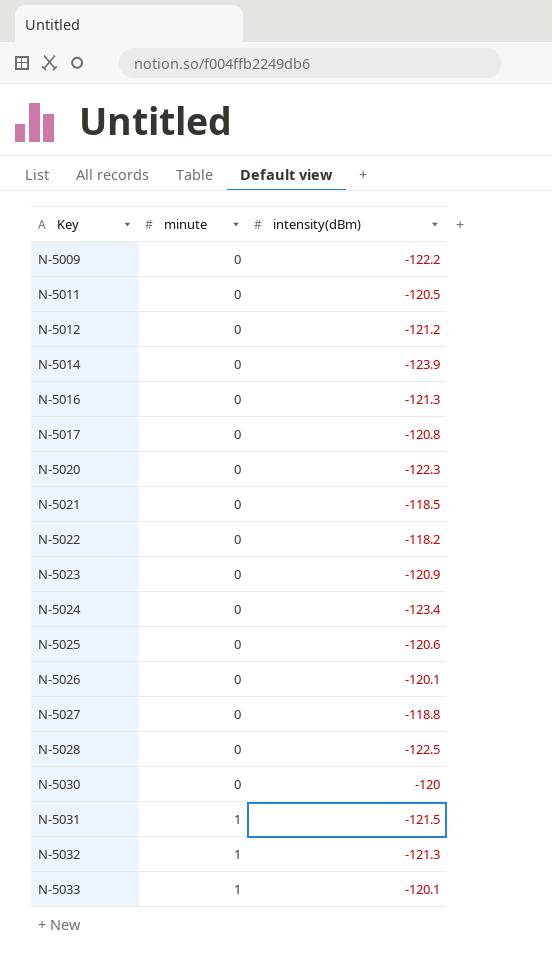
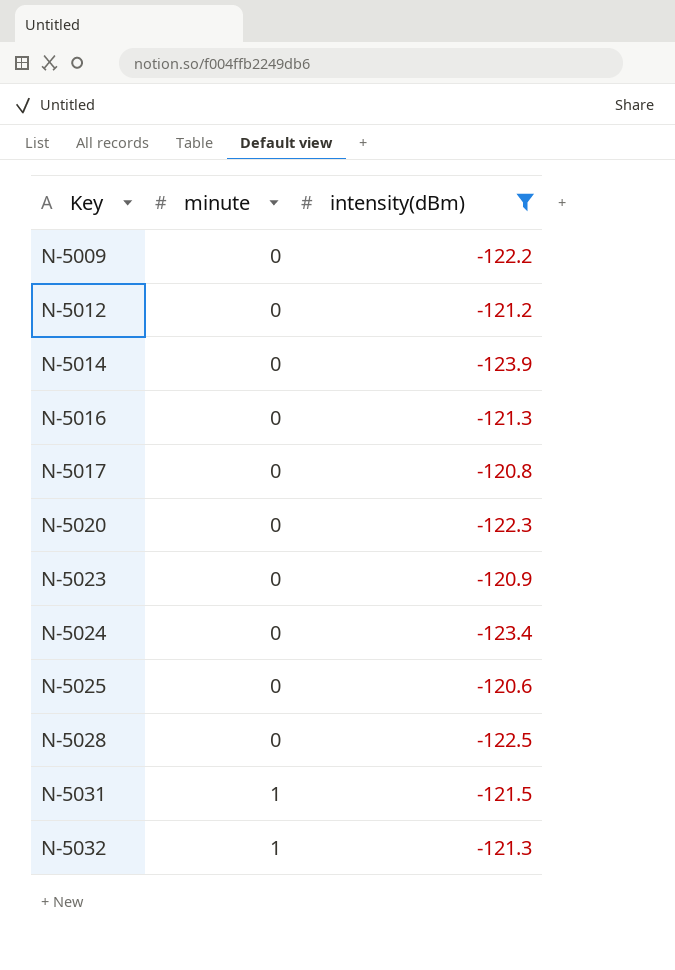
filter: none -> intensity(dBm) <= -120.6

